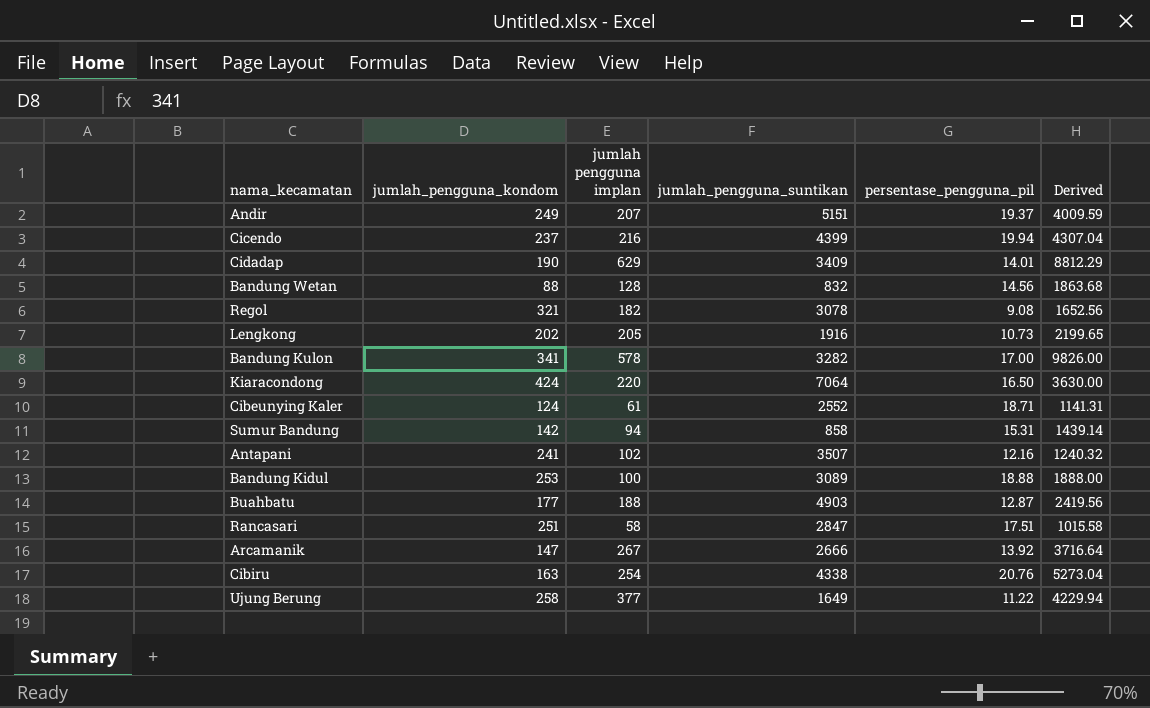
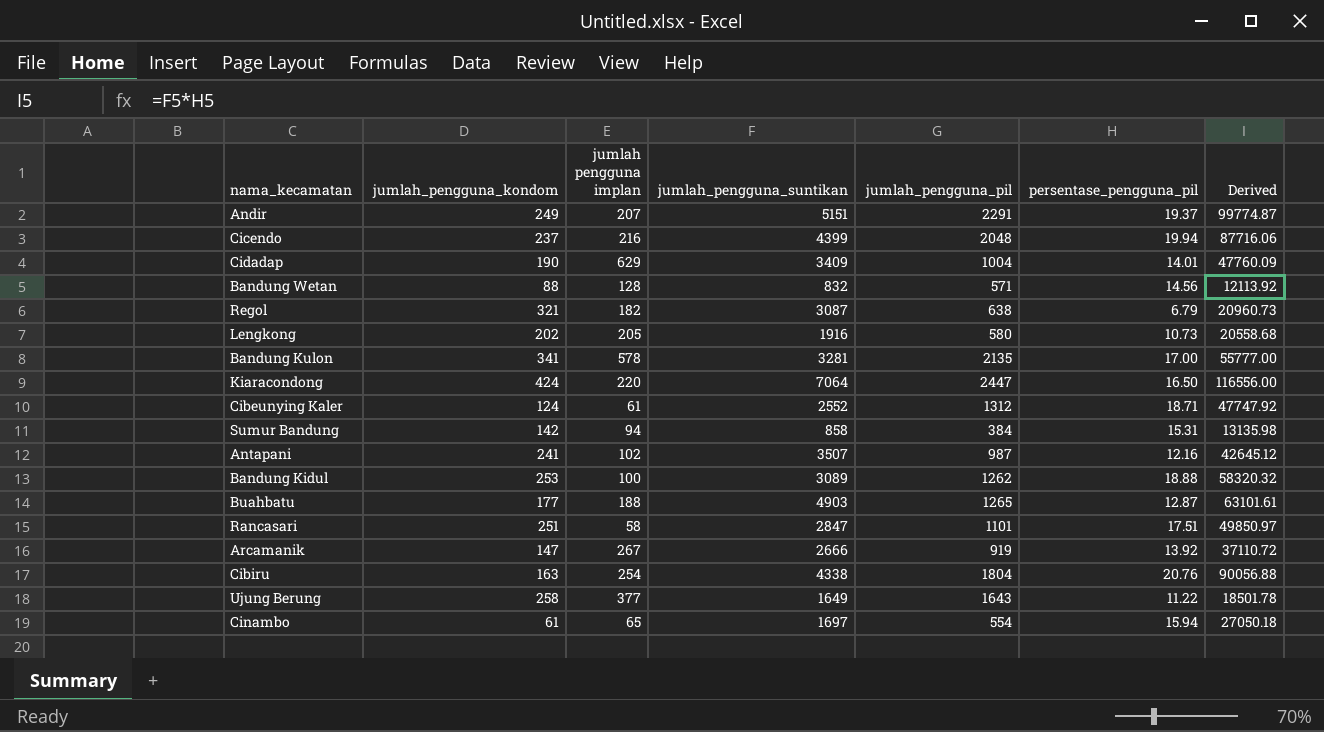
column jumlah_pengguna_pil | position: none -> 5
column Derived | formula: [jumlah pengguna implan] * [persentase_pengguna_pil] -> [jumlah_pengguna_suntikan] * [persentase_pengguna_pil]
Regol | jumlah_pengguna_suntikan: 3078 -> 3087
Regol | persentase_pengguna_pil: 9.08 -> 6.79
Bandung Kulon | jumlah_pengguna_suntikan: 3282 -> 3281
row Cinambo: none -> 61 | 65 | 1697 | 554 | 15.94 | 27050.18

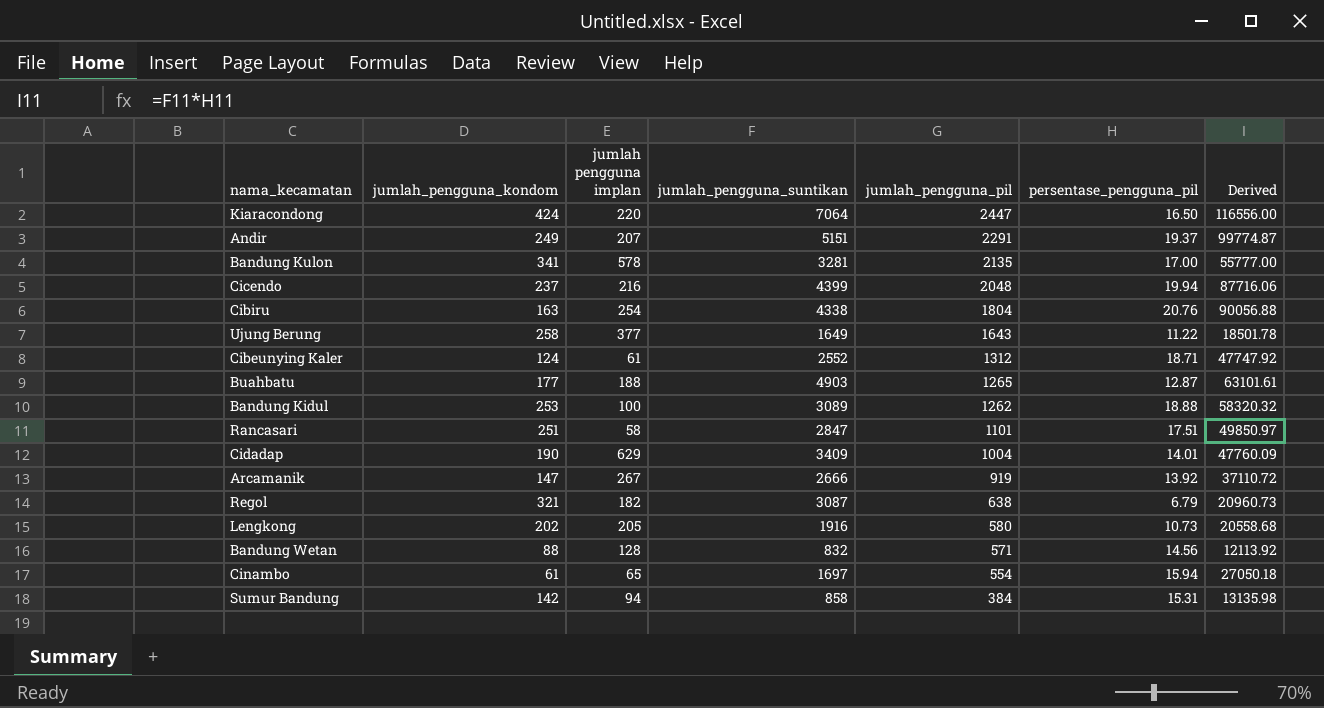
row order: none -> jumlah_pengguna_pil descending
row Antapani: 241 | 102 | 3507 | 987 | 12.16 | 42645.12 -> none

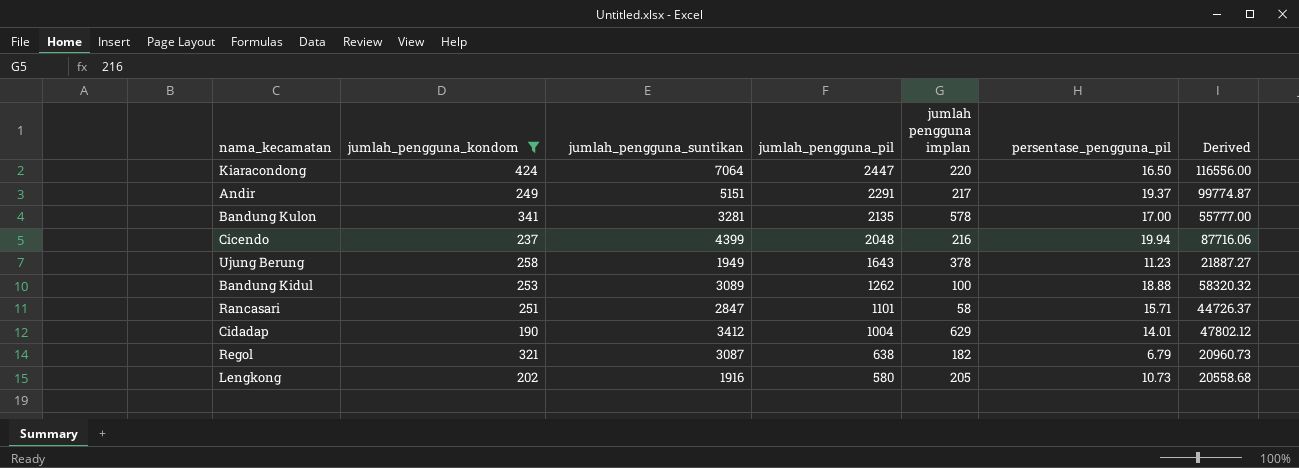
filter: none -> jumlah_pengguna_kondom >= 190
column jumlah pengguna implan | position: 3 -> 5
Andir | jumlah pengguna implan: 207 -> 217
Ujung Berung | jumlah_pengguna_suntikan: 1649 -> 1949
Ujung Berung | jumlah pengguna implan: 377 -> 378
Ujung Berung | persentase_pengguna_pil: 11.22 -> 11.23
Ujung Berung | Derived: 18501.78 -> 21887.27
Rancasari | persentase_pengguna_pil: 17.51 -> 15.71
Rancasari | Derived: 49850.97 -> 44726.37
Cidadap | jumlah_pengguna_suntikan: 3409 -> 3412
Cidadap | Derived: 47760.09 -> 47802.12

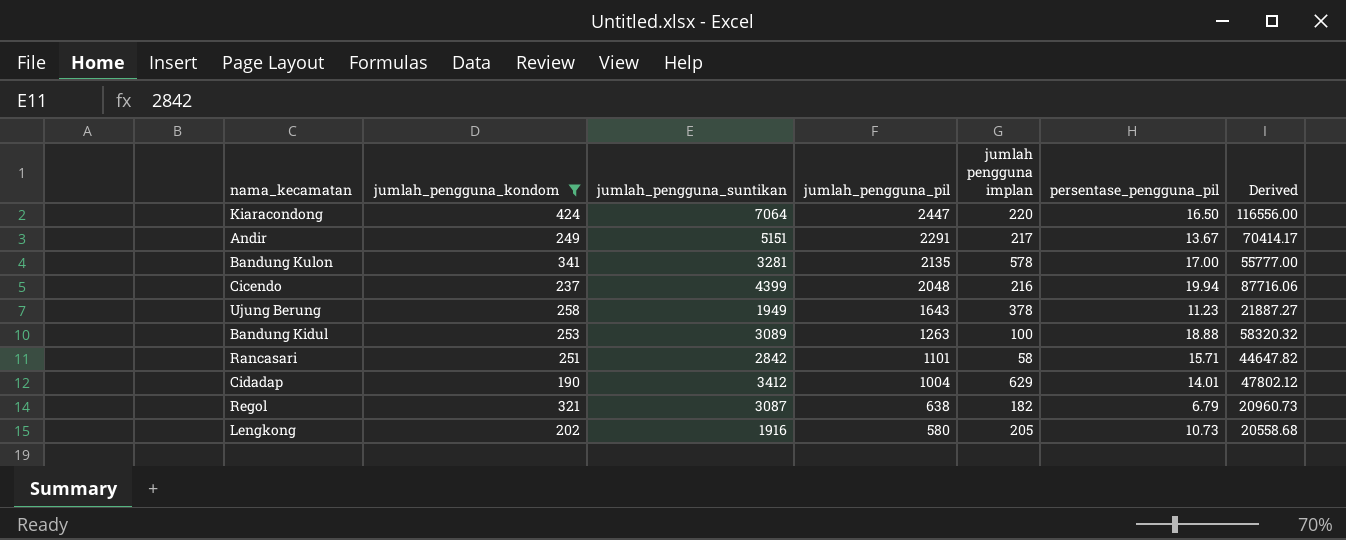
Andir | persentase_pengguna_pil: 19.37 -> 13.67
Andir | Derived: 99774.87 -> 70414.17
Bandung Kidul | jumlah_pengguna_pil: 1262 -> 1263
Rancasari | jumlah_pengguna_suntikan: 2847 -> 2842
Rancasari | Derived: 44726.37 -> 44647.82

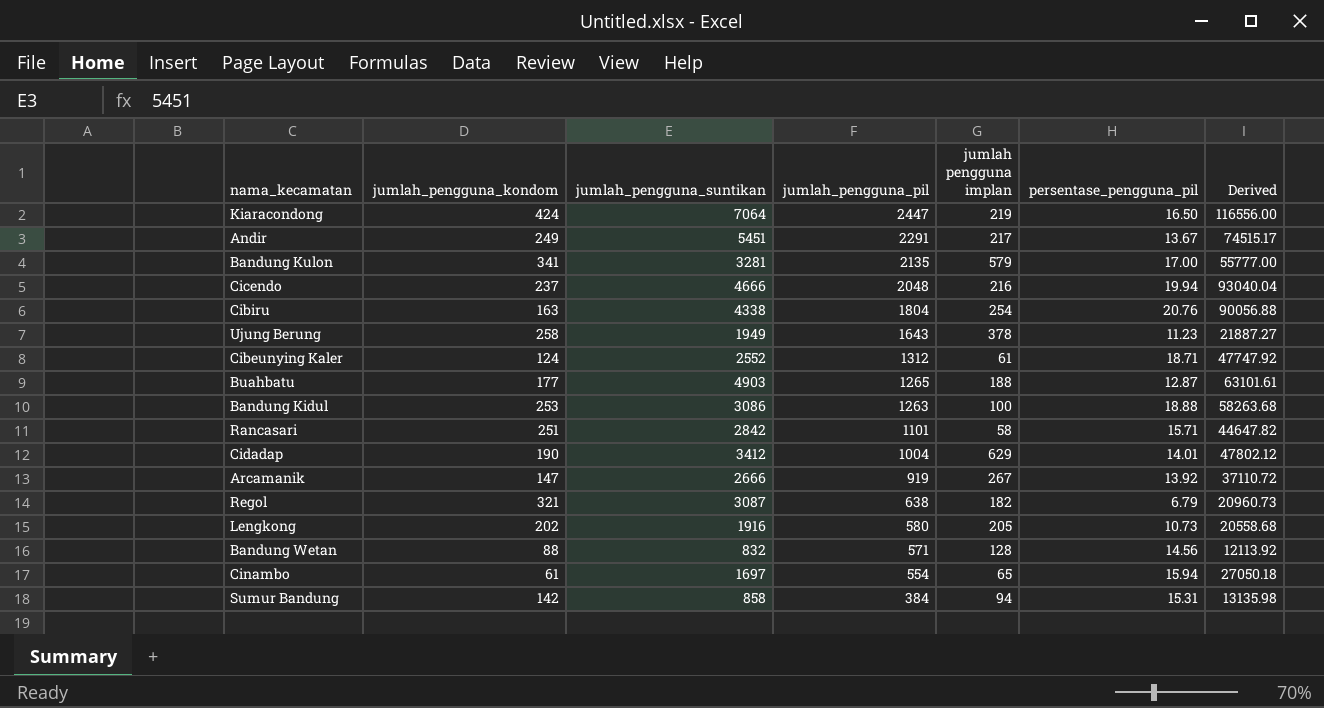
filter: jumlah_pengguna_kondom >= 190 -> none
Kiaracondong | jumlah pengguna implan: 220 -> 219
Andir | jumlah_pengguna_suntikan: 5151 -> 5451
Andir | Derived: 70414.17 -> 74515.17
Bandung Kulon | jumlah pengguna implan: 578 -> 579
Cicendo | jumlah_pengguna_suntikan: 4399 -> 4666
Cicendo | Derived: 87716.06 -> 93040.04
Bandung Kidul | jumlah_pengguna_suntikan: 3089 -> 3086
Bandung Kidul | Derived: 58320.32 -> 58263.68

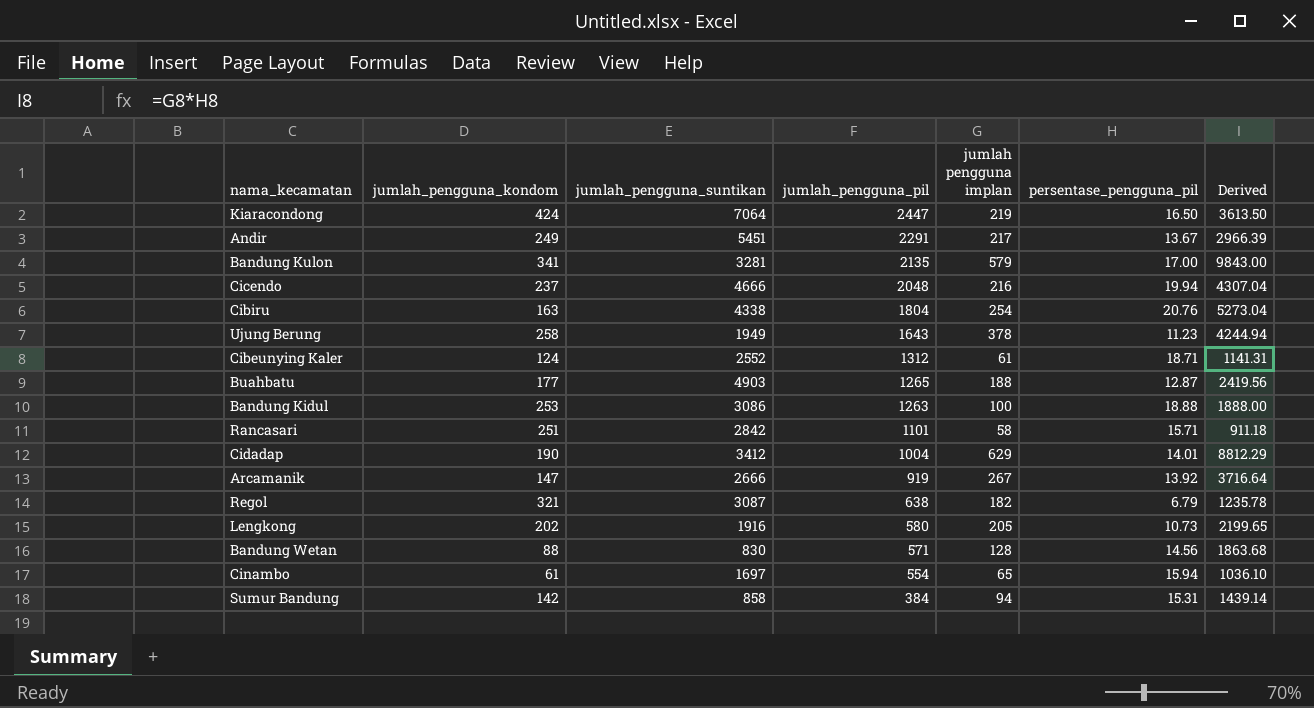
column Derived | formula: [jumlah_pengguna_suntikan] * [persentase_pengguna_pil] -> [jumlah pengguna implan] * [persentase_pengguna_pil]
Bandung Wetan | jumlah_pengguna_suntikan: 832 -> 830

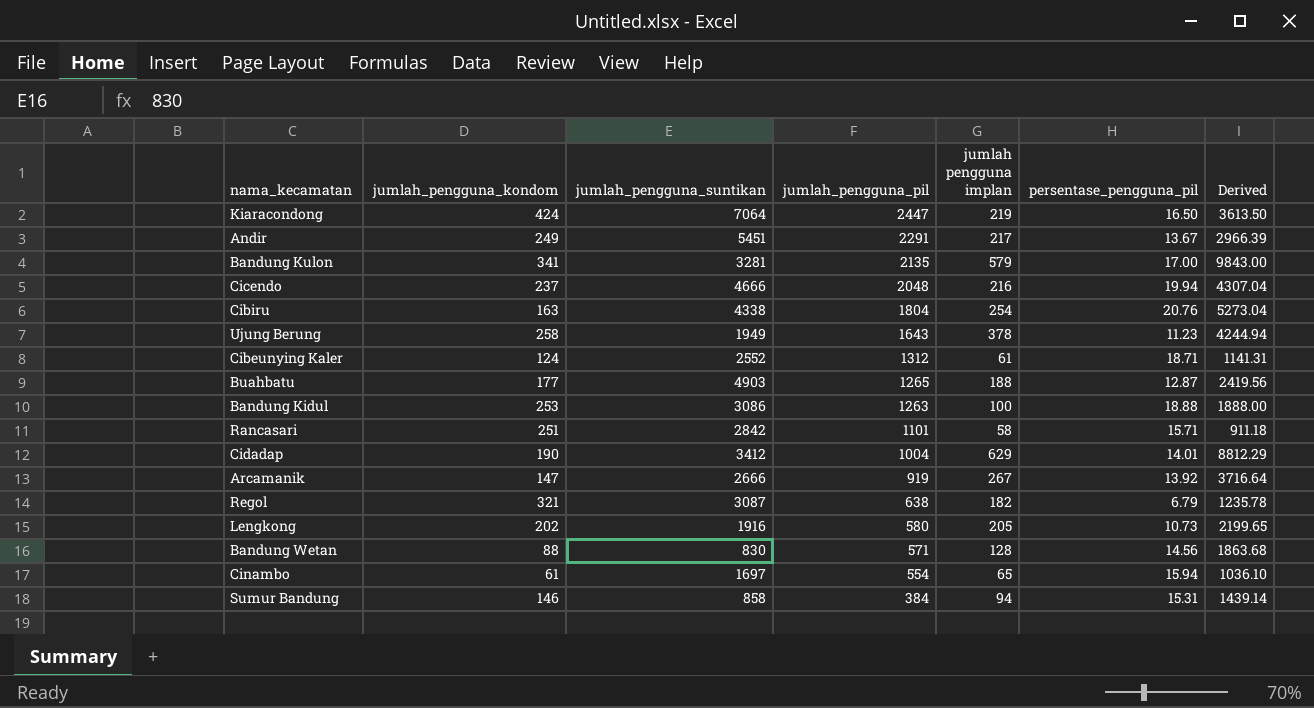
Sumur Bandung | jumlah_pengguna_kondom: 142 -> 146

